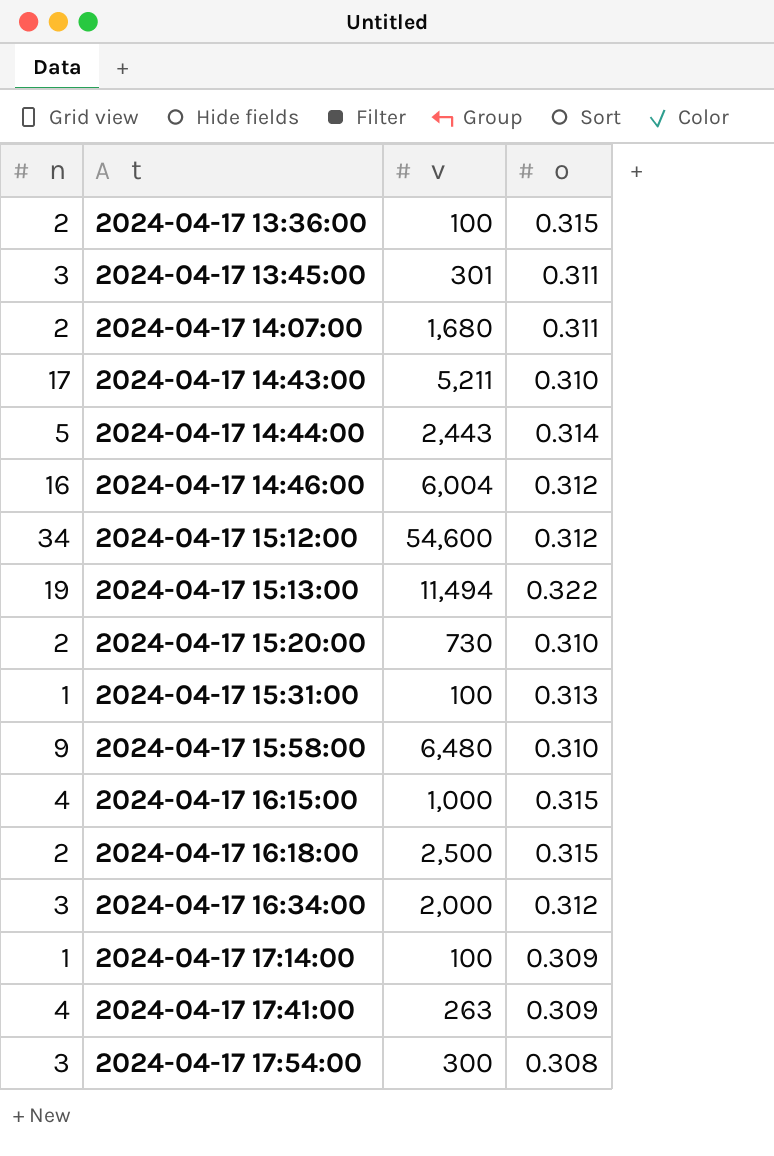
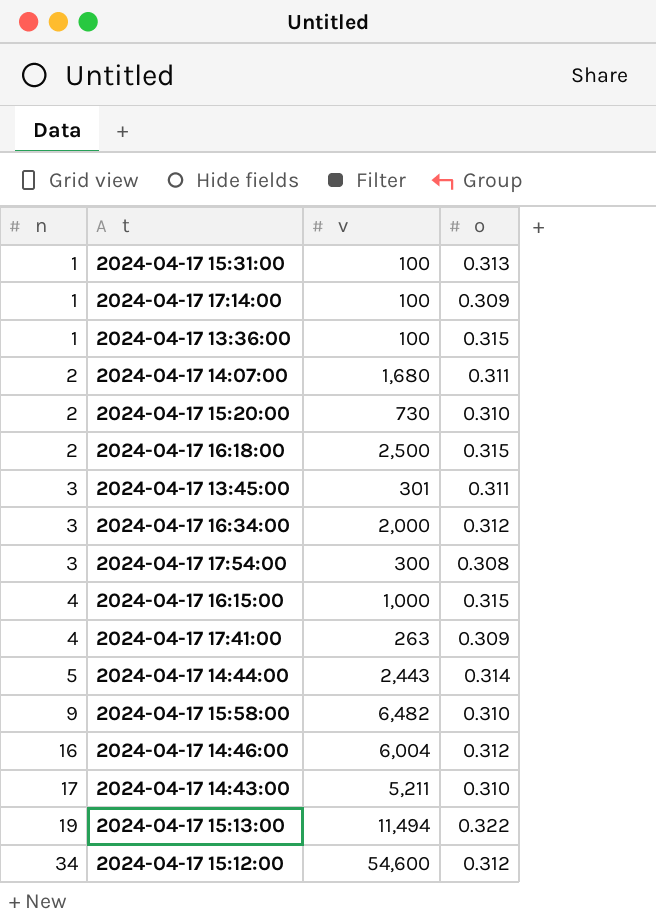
row order: t ascending -> n ascending
2024-04-17 13:36:00 | n: 2 -> 1
2024-04-17 15:58:00 | v: 6,480 -> 6,482

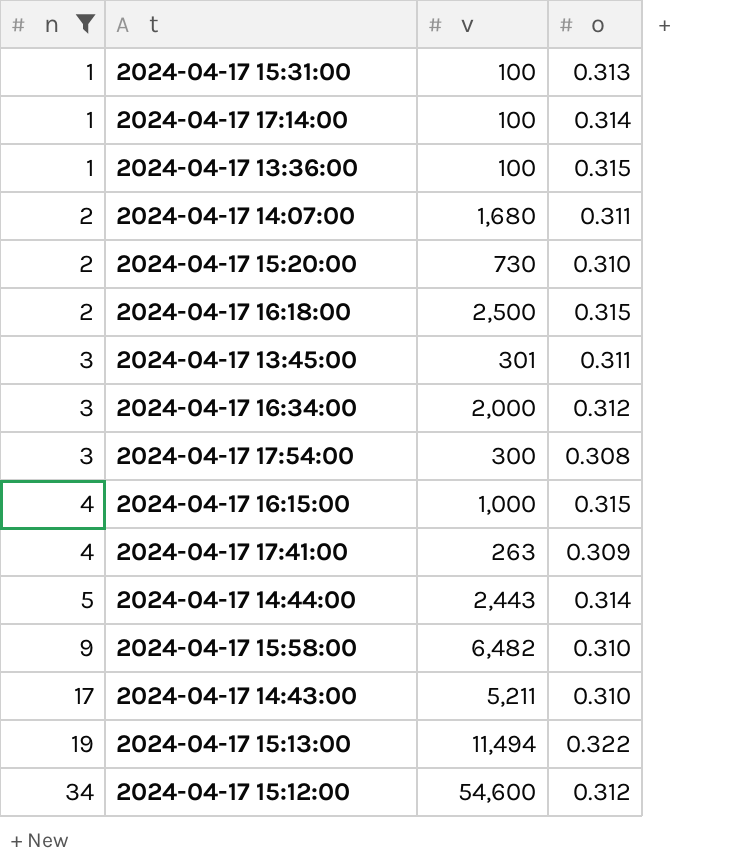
filter: none -> n != 16
2024-04-17 17:14:00 | o: 0.309 -> 0.314

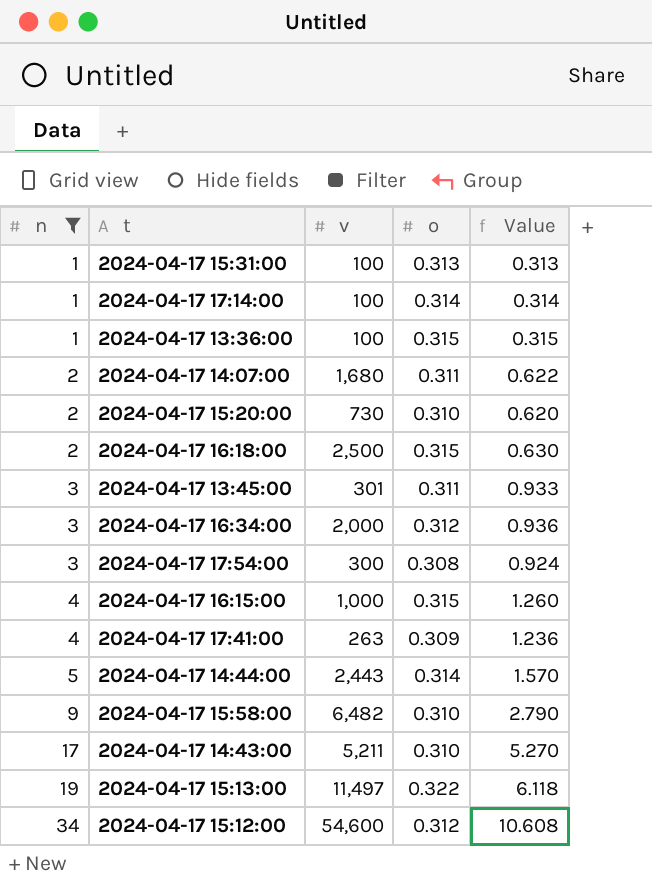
column Value | formula: none -> [n] * [o]
2024-04-17 15:13:00 | v: 11,494 -> 11,497

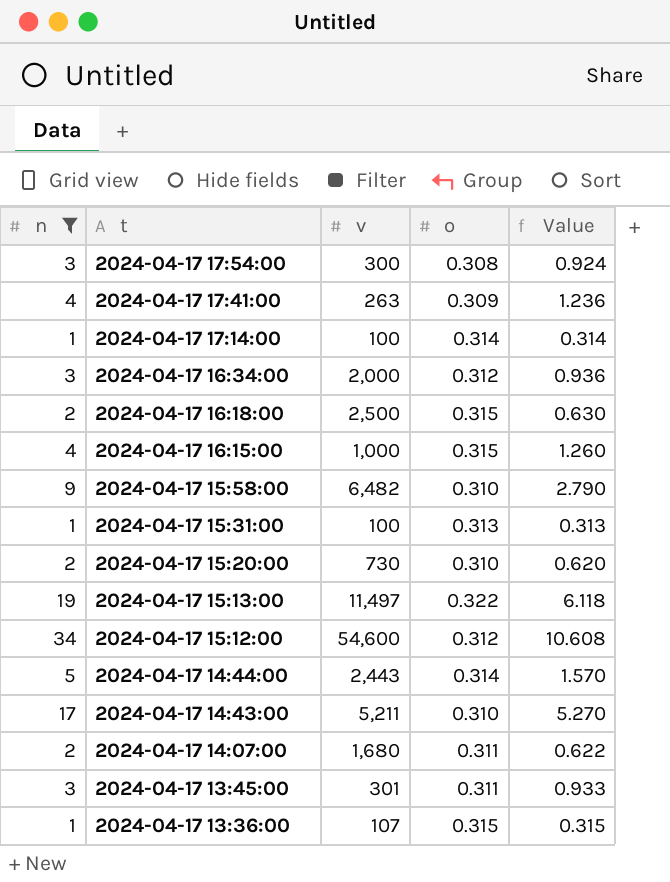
row order: n ascending -> t descending
2024-04-17 13:36:00 | v: 100 -> 107

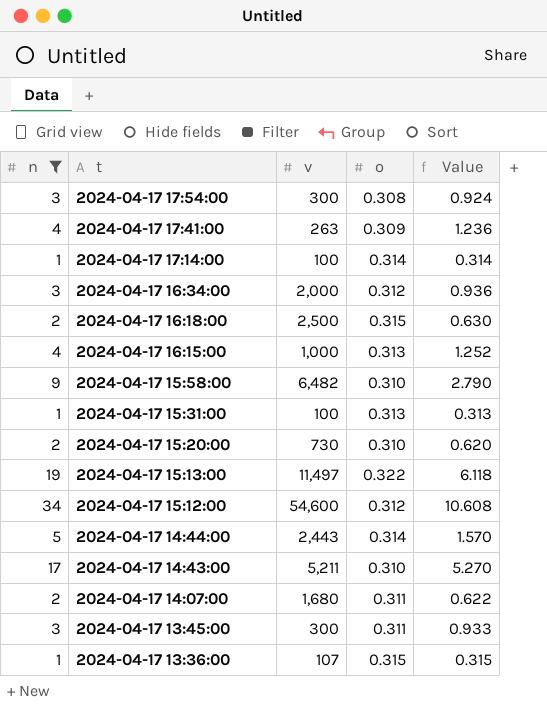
2024-04-17 16:15:00 | o: 0.315 -> 0.313
2024-04-17 16:15:00 | Value: 1.260 -> 1.252
2024-04-17 13:45:00 | v: 301 -> 300

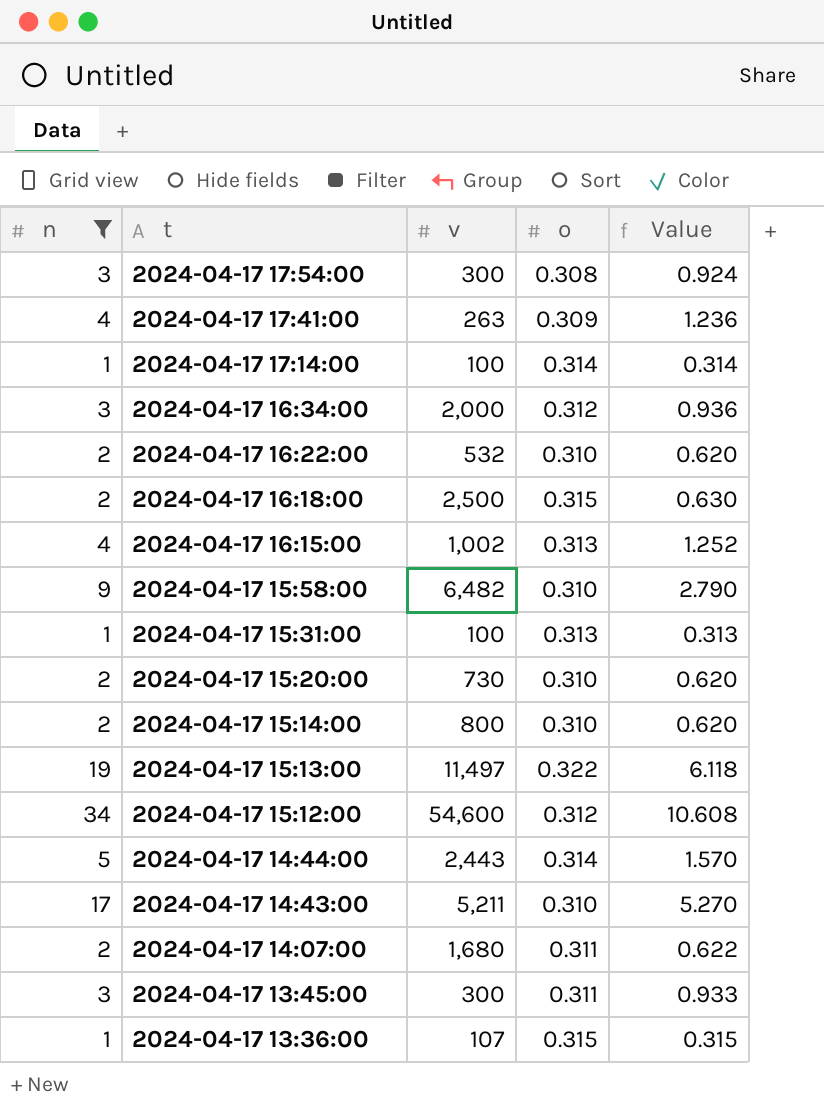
row 2024-04-17 16:22:00: none -> 2 | 532 | 0.310 | 0.620
2024-04-17 16:15:00 | v: 1,000 -> 1,002
row 2024-04-17 15:14:00: none -> 2 | 800 | 0.310 | 0.620

